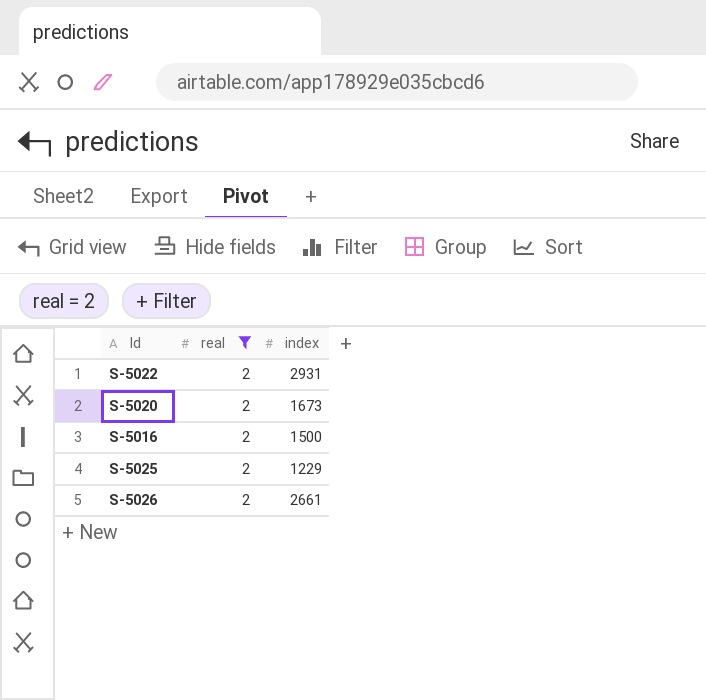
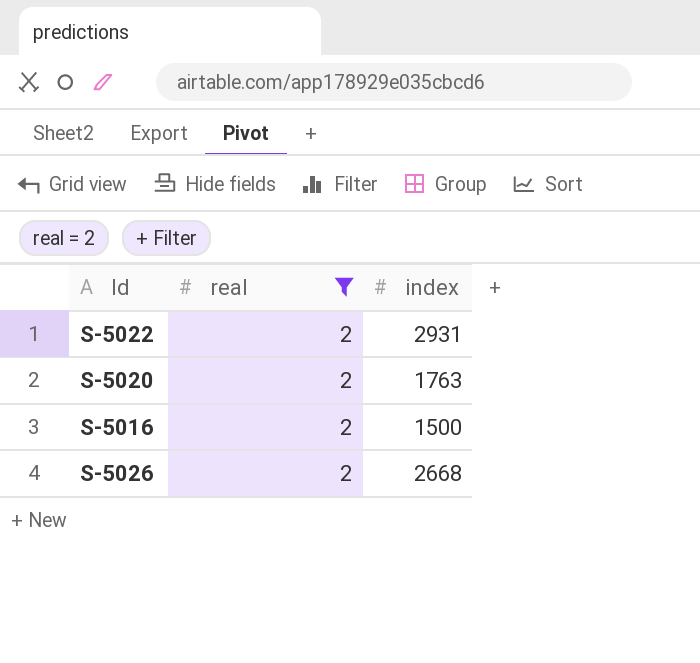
row S-5025: 2 | 1229 -> none
S-5020 | index: 1673 -> 1763
S-5026 | index: 2661 -> 2668

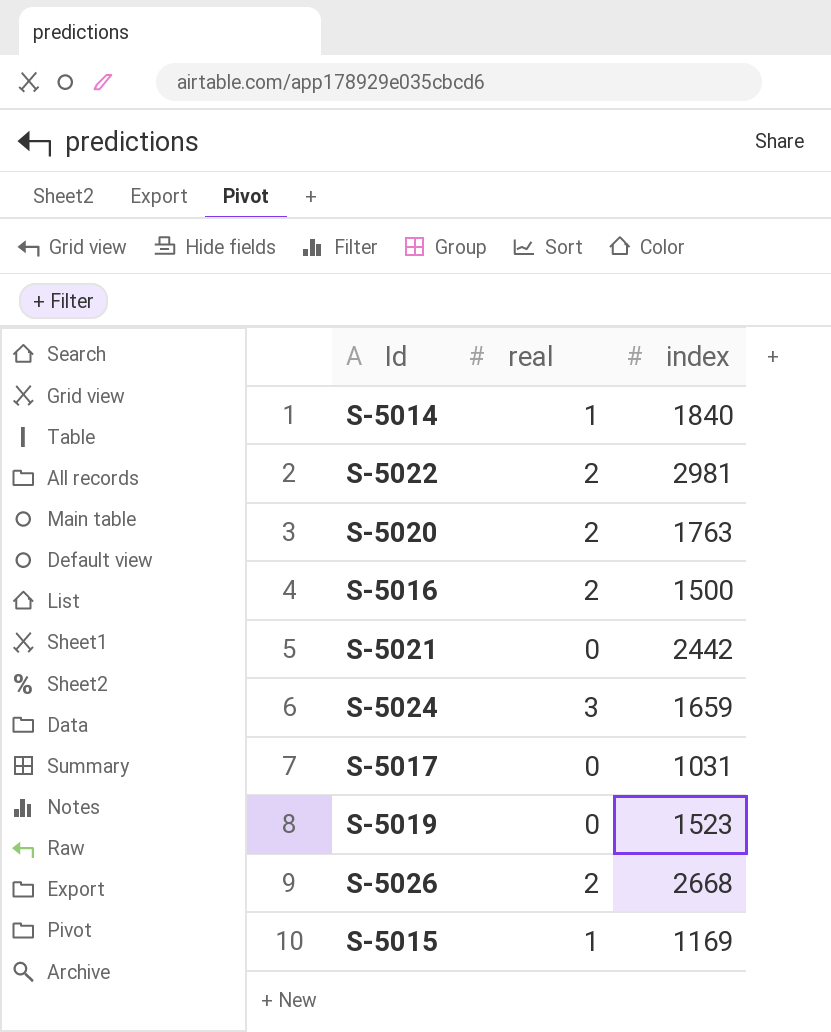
filter: real = 2 -> none
S-5022 | index: 2931 -> 2981

